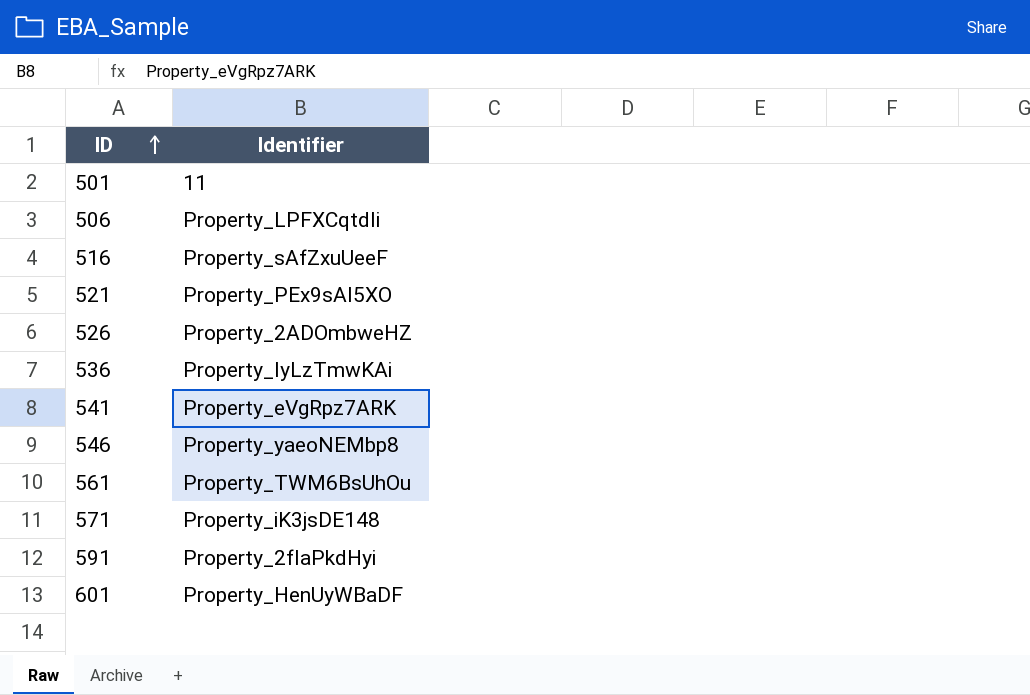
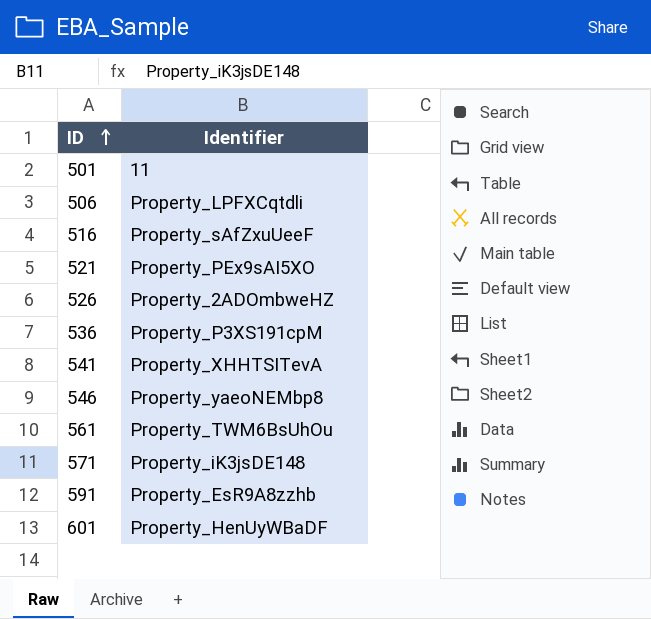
536 | Identifier: Property_lyLzTmwKAi -> Property_P3XS191cpM
541 | Identifier: Property_eVgRpz7ARK -> Property_XHHTSITevA
591 | Identifier: Property_2flaPkdHyi -> Property_EsR9A8zzhb

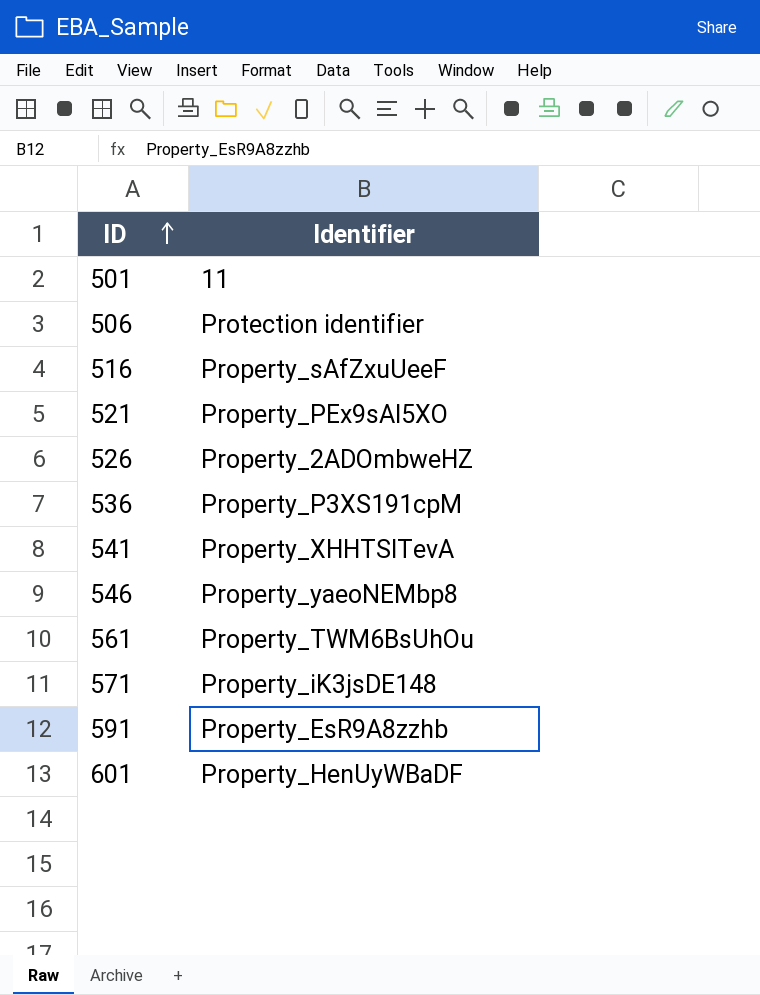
506 | Identifier: Property_LPFXCqtdli -> Protection identifier

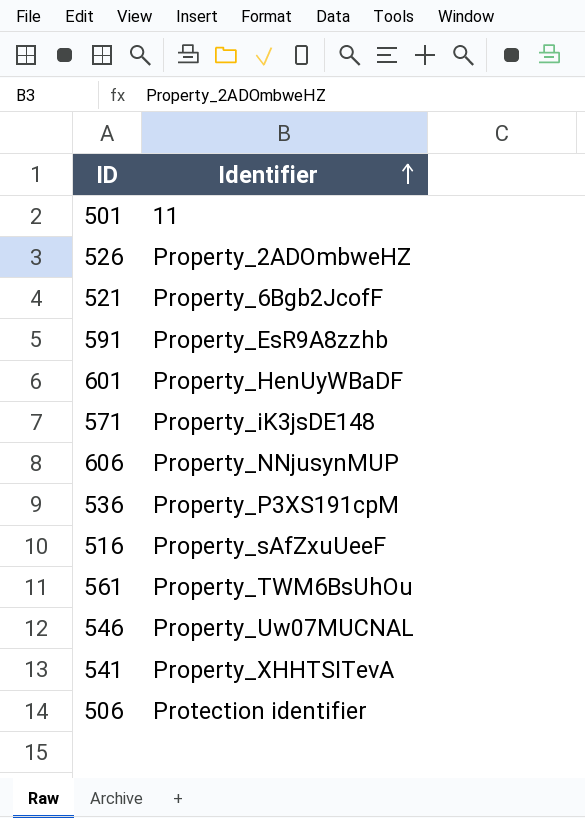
row order: ID ascending -> Identifier ascending
521 | Identifier: Property_PEx9sAI5XO -> Property_6Bgb2JcofF
row 606: none -> Property_NNjusynMUP
546 | Identifier: Property_yaeoNEMbp8 -> Property_Uw07MUCNAL

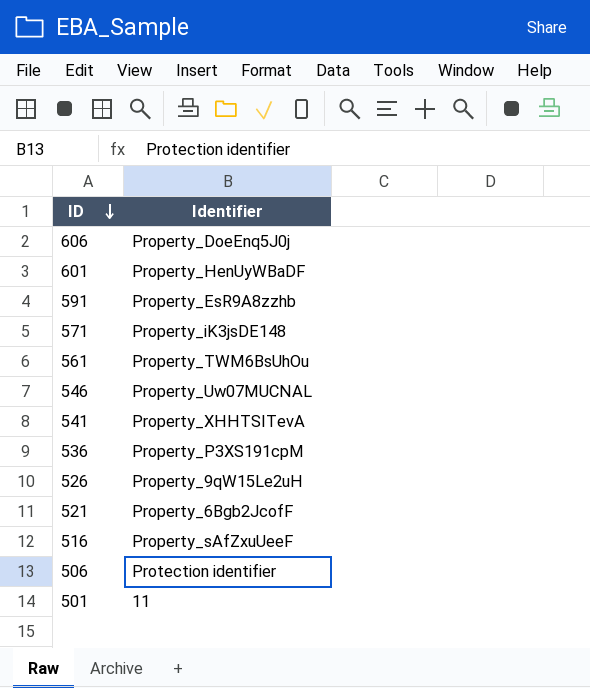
row order: Identifier ascending -> ID descending
606 | Identifier: Property_NNjusynMUP -> Property_DoeEnq5J0j
526 | Identifier: Property_2ADOmbweHZ -> Property_9qW15Le2uH

